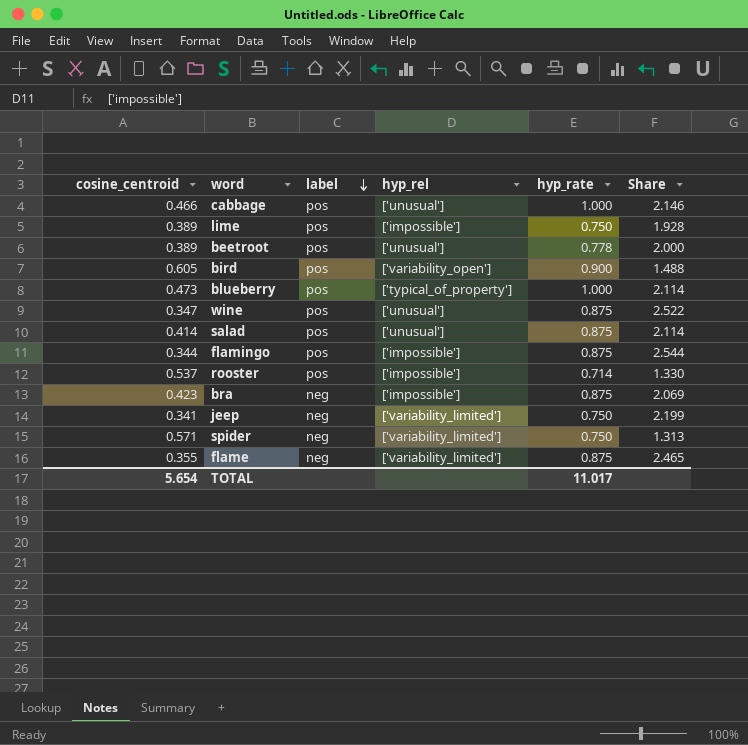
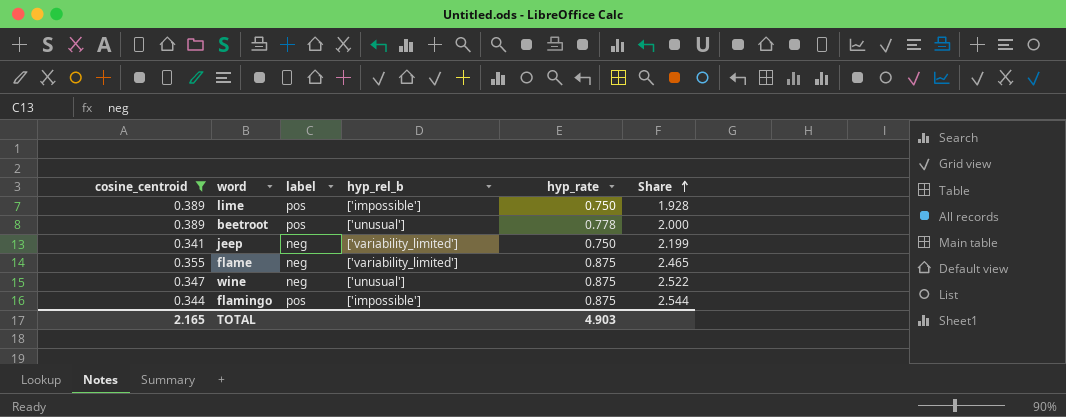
filter: none -> cosine_centroid <= 0.389
row order: label descending -> Share ascending
column name: hyp_rel -> hyp_rel_b
wine | label: pos -> neg
TOTAL | cosine_centroid: 5.654 -> 2.165
TOTAL | hyp_rate: 11.017 -> 4.903

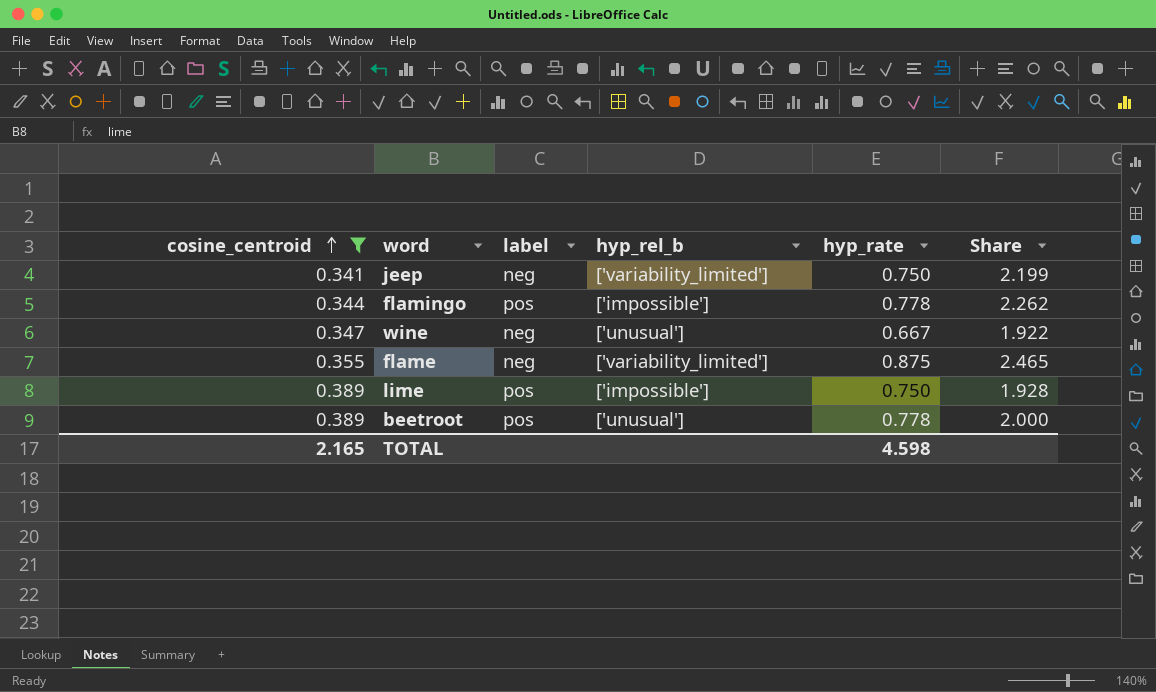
row order: Share ascending -> cosine_centroid ascending
flamingo | hyp_rate: 0.875 -> 0.778
flamingo | Share: 2.544 -> 2.262
wine | hyp_rate: 0.875 -> 0.667
wine | Share: 2.522 -> 1.922
TOTAL | hyp_rate: 4.903 -> 4.598

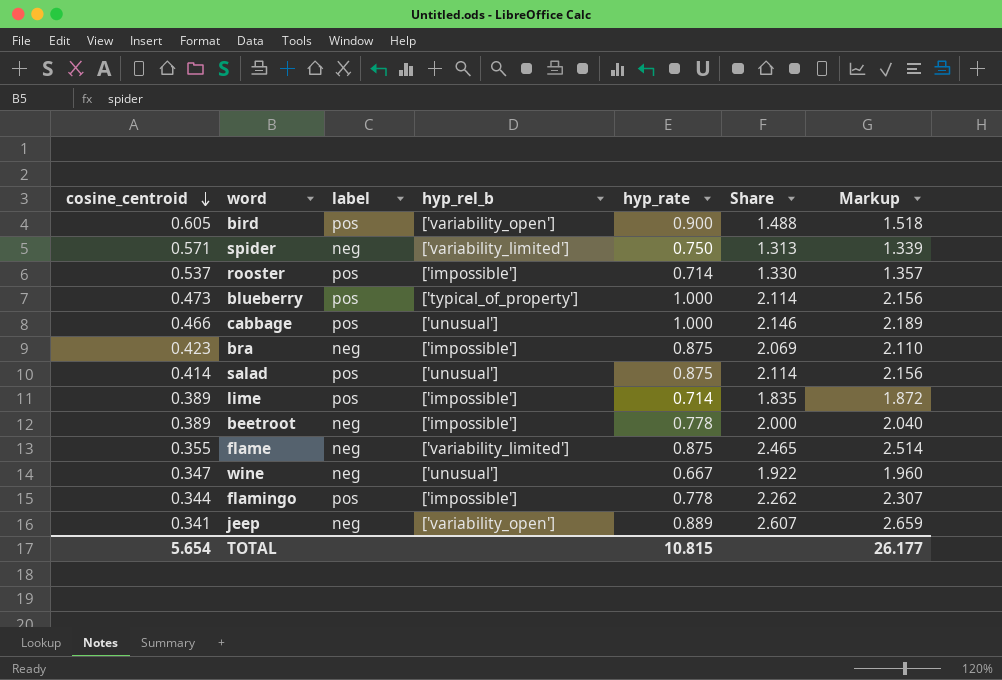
filter: cosine_centroid <= 0.389 -> none
row order: cosine_centroid ascending -> cosine_centroid descending
column Markup | formula: none -> [Share] * 1.02
lime | hyp_rate: 0.750 -> 0.714
lime | Share: 1.928 -> 1.835
beetroot | label: pos -> neg
beetroot | hyp_rel_b: ['unusual'] -> ['impossible']
jeep | hyp_rel_b: ['variability_limited'] -> ['variability_open']
jeep | hyp_rate: 0.750 -> 0.889
jeep | Share: 2.199 -> 2.607
TOTAL | cosine_centroid: 2.165 -> 5.654
TOTAL | hyp_rate: 4.598 -> 10.815

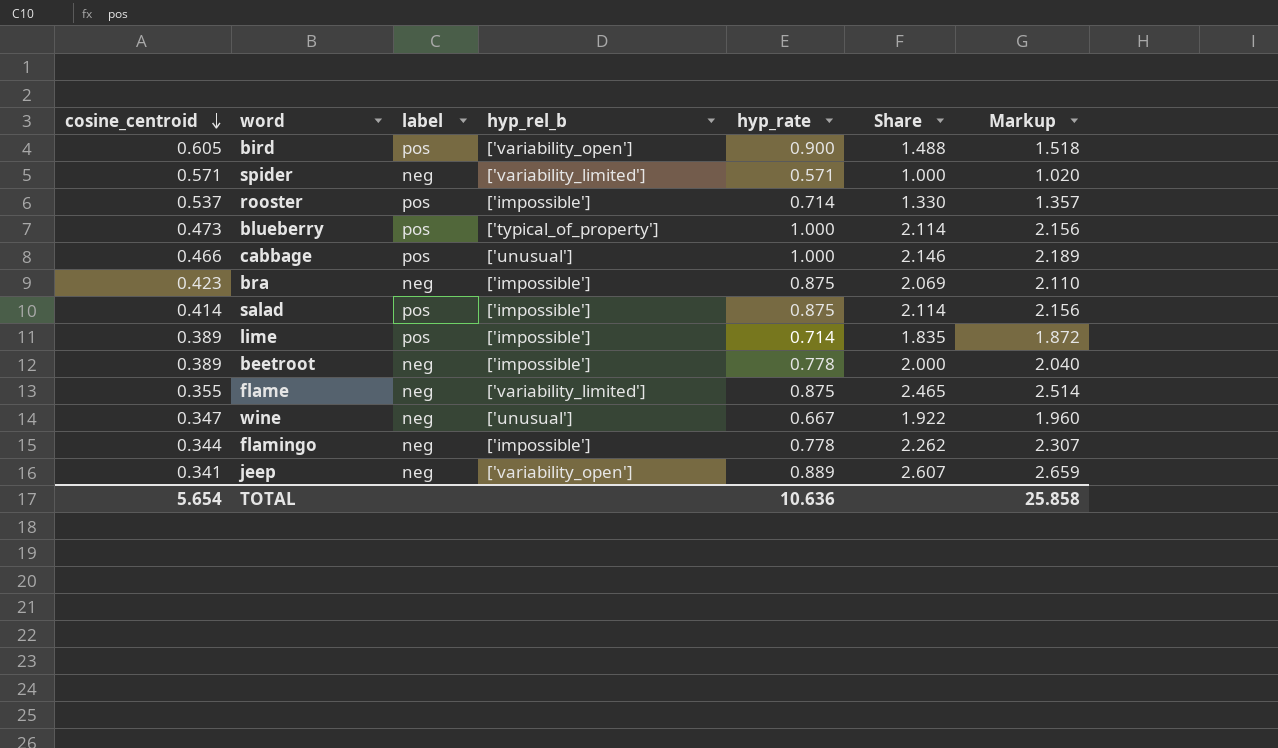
spider | hyp_rate: 0.750 -> 0.571
spider | Share: 1.313 -> 1.000
spider | Markup: 1.339 -> 1.020
salad | hyp_rel_b: ['unusual'] -> ['impossible']
flamingo | label: pos -> neg
TOTAL | hyp_rate: 10.815 -> 10.636
TOTAL | Markup: 26.177 -> 25.858

